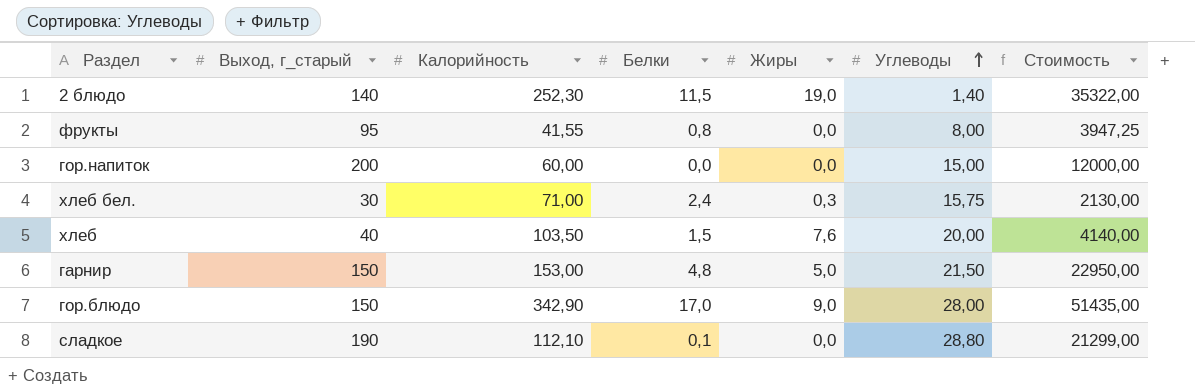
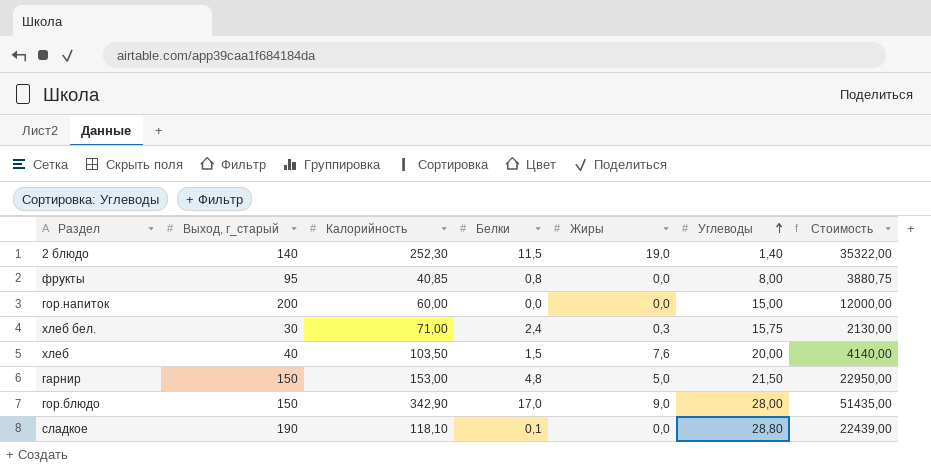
фрукты | Калорийность: 41,55 -> 40,85
фрукты | Стоимость: 3947,25 -> 3880,75
сладкое | Калорийность: 112,10 -> 118,10
сладкое | Стоимость: 21299,00 -> 22439,00

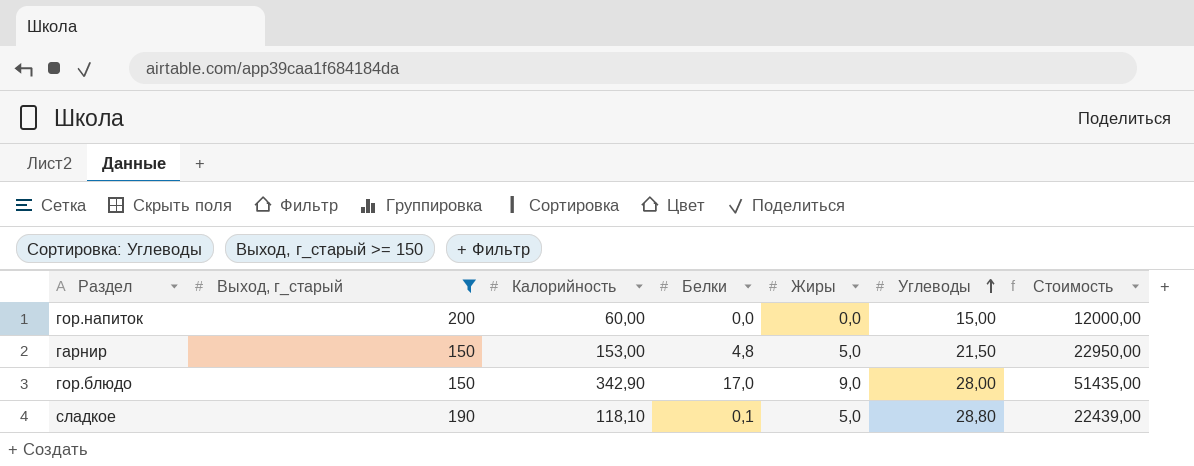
filter: none -> Выход, г_старый >= 150
сладкое | Жиры: 0,0 -> 5,0

